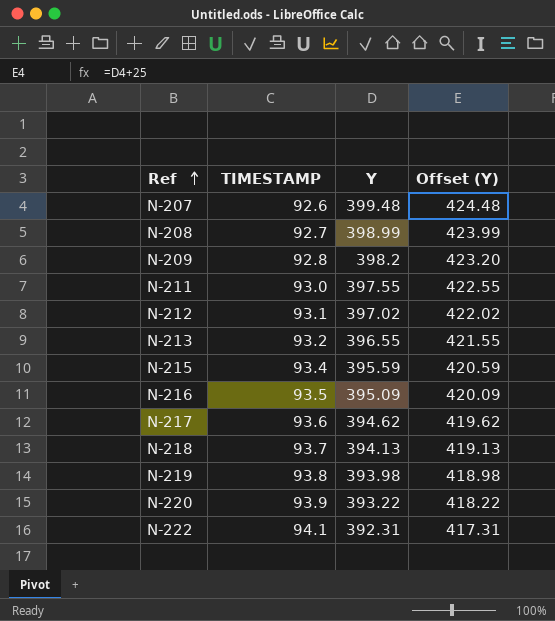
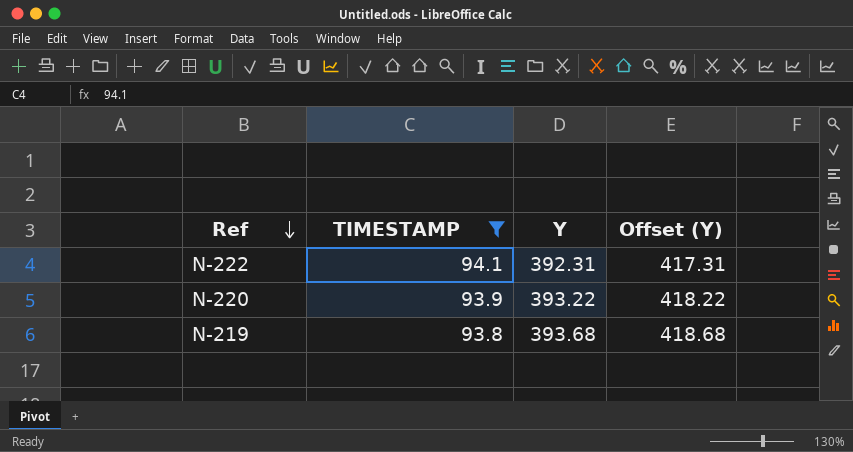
filter: none -> TIMESTAMP >= 93.8
row order: Ref ascending -> Ref descending
N-219 | Y: 393.98 -> 393.68
N-219 | Offset (Y): 418.98 -> 418.68

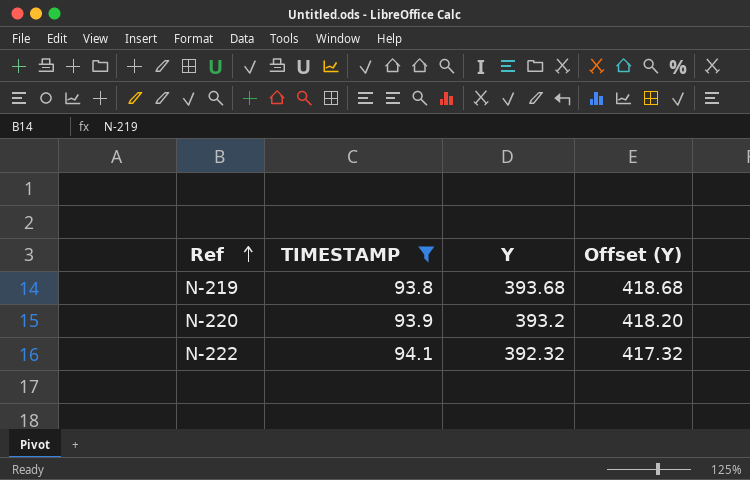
row order: Ref descending -> Ref ascending
N-220 | Y: 393.22 -> 393.2
N-220 | Offset (Y): 418.22 -> 418.20
N-222 | Y: 392.31 -> 392.32
N-222 | Offset (Y): 417.31 -> 417.32

